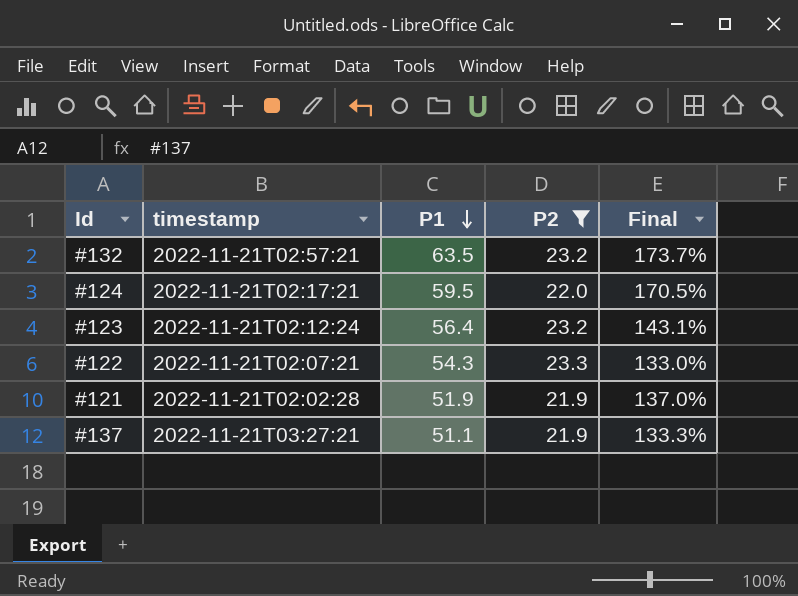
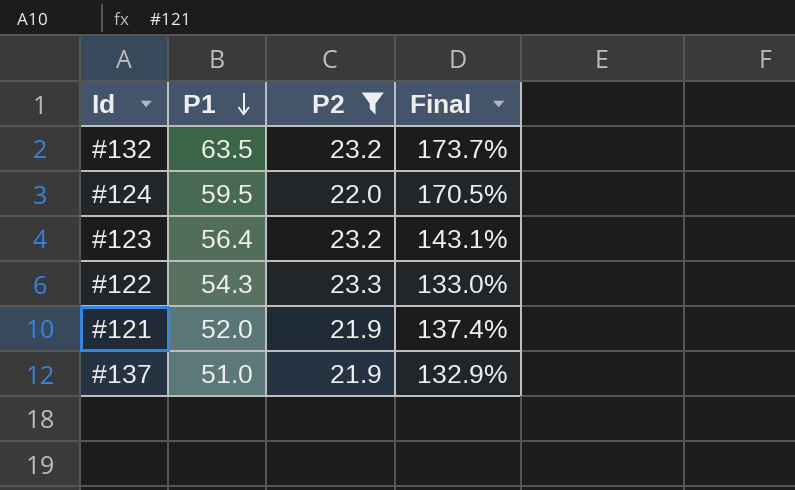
column timestamp | position: 2 -> none
#121 | P1: 51.9 -> 52.0
#121 | Final: 137.0% -> 137.4%
#137 | P1: 51.1 -> 51.0
#137 | Final: 133.3% -> 132.9%

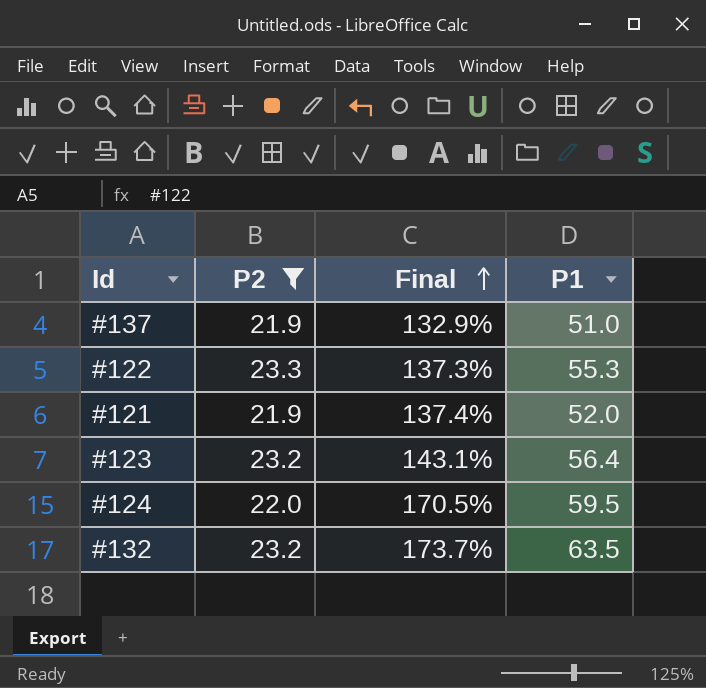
row order: P1 descending -> Final ascending
column P1 | position: 2 -> 4
#122 | Final: 133.0% -> 137.3%
#122 | P1: 54.3 -> 55.3

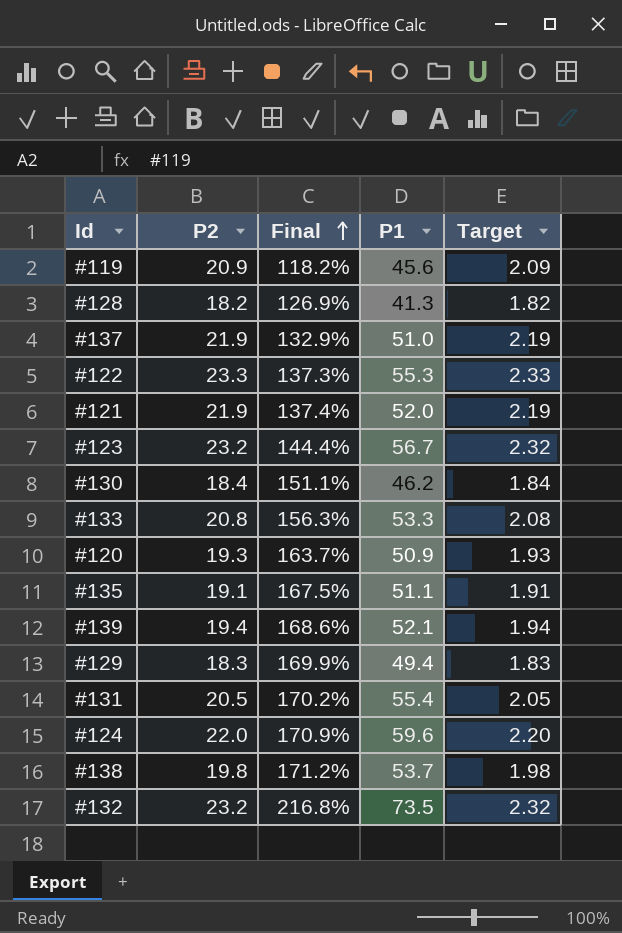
filter: P2 >= 21.9 -> none
column Target | formula: none -> [P2] * 0.1
#123 | Final: 143.1% -> 144.4%
#123 | P1: 56.4 -> 56.7
#124 | Final: 170.5% -> 170.9%
#124 | P1: 59.5 -> 59.6
#132 | Final: 173.7% -> 216.8%
#132 | P1: 63.5 -> 73.5

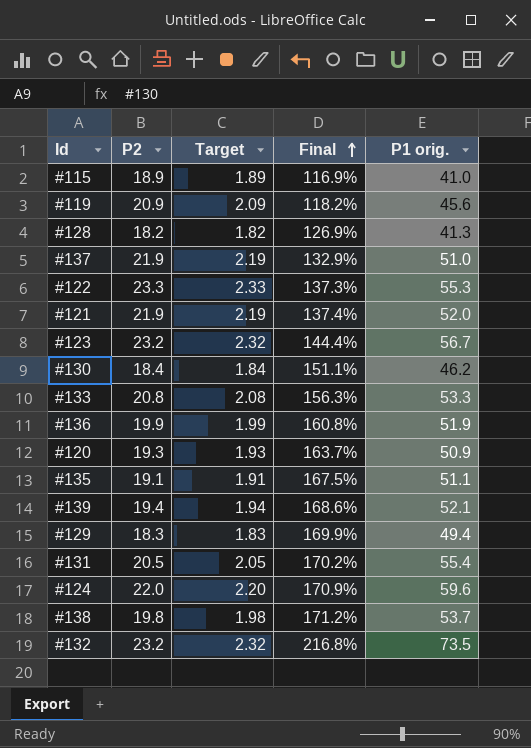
column Target | position: 5 -> 3
column name: P1 -> P1 orig.
row #115: none -> 18.9 | 1.89 | 116.9% | 41.0
row #136: none -> 19.9 | 1.99 | 160.8% | 51.9

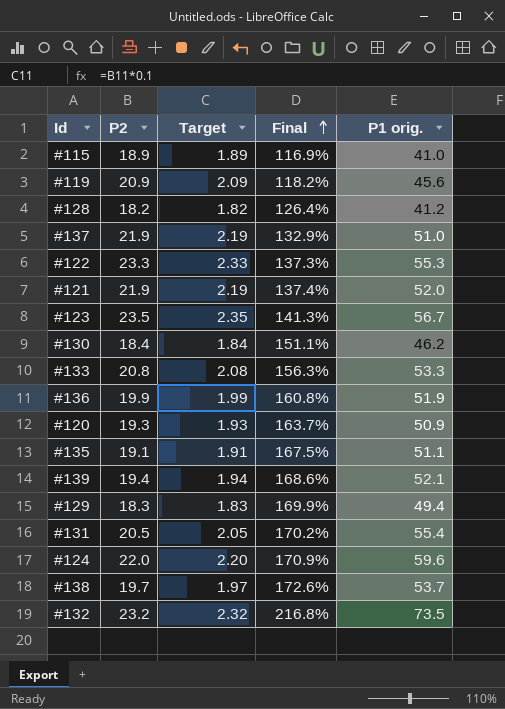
#128 | Final: 126.9% -> 126.4%
#128 | P1 orig.: 41.3 -> 41.2
#123 | P2: 23.2 -> 23.5
#123 | Target: 2.32 -> 2.35
#123 | Final: 144.4% -> 141.3%
#138 | P2: 19.8 -> 19.7
#138 | Target: 1.98 -> 1.97
#138 | Final: 171.2% -> 172.6%

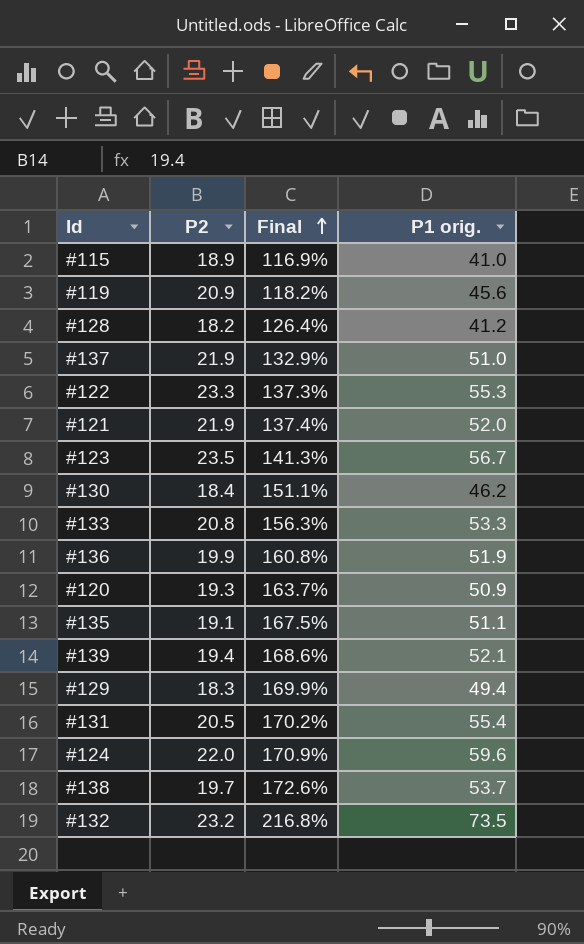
column Target | formula: [P2] * 0.1 -> none

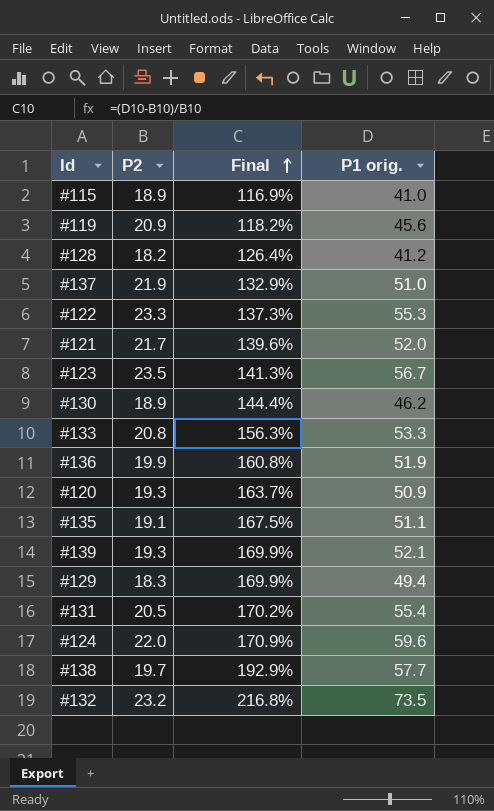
#121 | P2: 21.9 -> 21.7
#121 | Final: 137.4% -> 139.6%
#130 | P2: 18.4 -> 18.9
#130 | Final: 151.1% -> 144.4%
#139 | P2: 19.4 -> 19.3
#139 | Final: 168.6% -> 169.9%
#138 | Final: 172.6% -> 192.9%
#138 | P1 orig.: 53.7 -> 57.7

